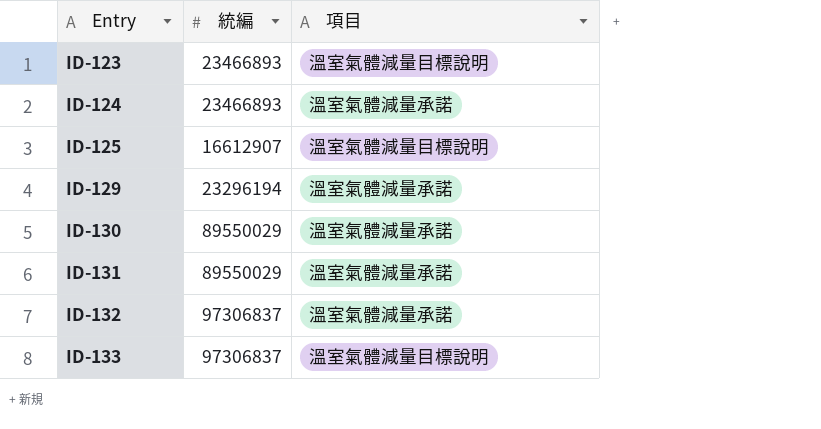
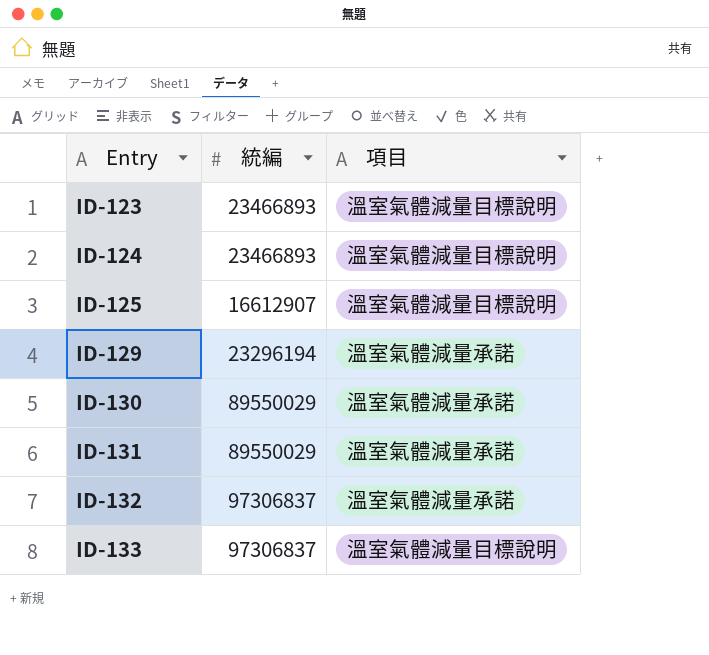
ID-124 | 項目: 溫室氣體減量承諾 -> 溫室氣體減量目標說明

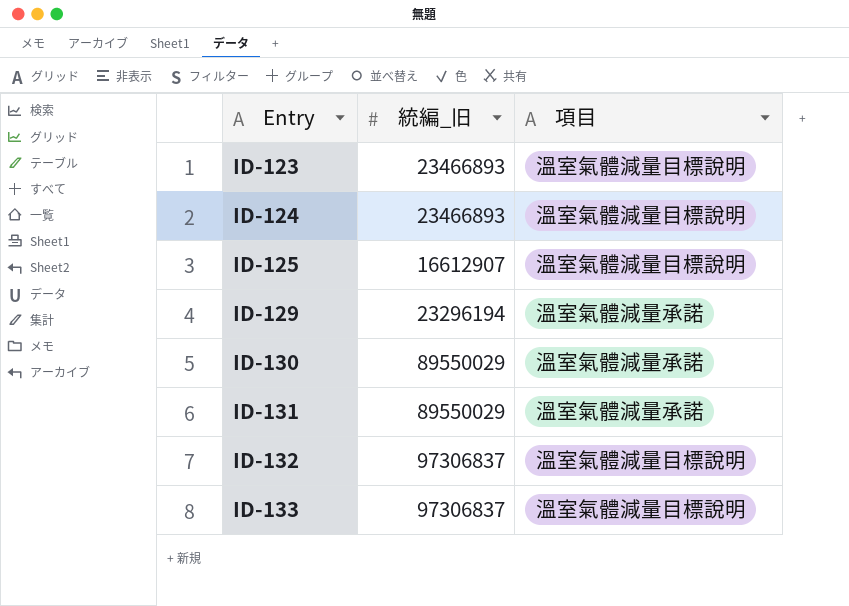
column name: 統編 -> 統編_旧
ID-132 | 項目: 溫室氣體減量承諾 -> 溫室氣體減量目標說明

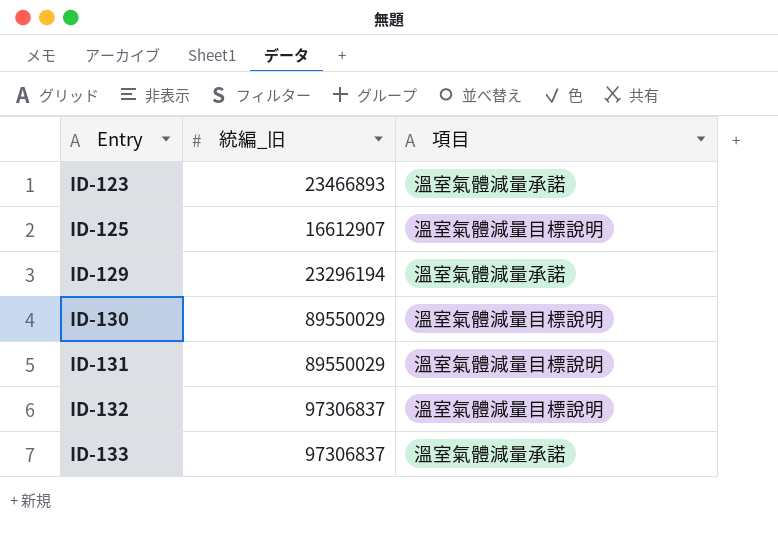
row ID-124: 23466893 | 溫室氣體減量目標說明 -> none
ID-123 | 項目: 溫室氣體減量目標說明 -> 溫室氣體減量承諾
ID-130 | 項目: 溫室氣體減量承諾 -> 溫室氣體減量目標說明
ID-131 | 項目: 溫室氣體減量承諾 -> 溫室氣體減量目標說明
ID-133 | 項目: 溫室氣體減量目標說明 -> 溫室氣體減量承諾

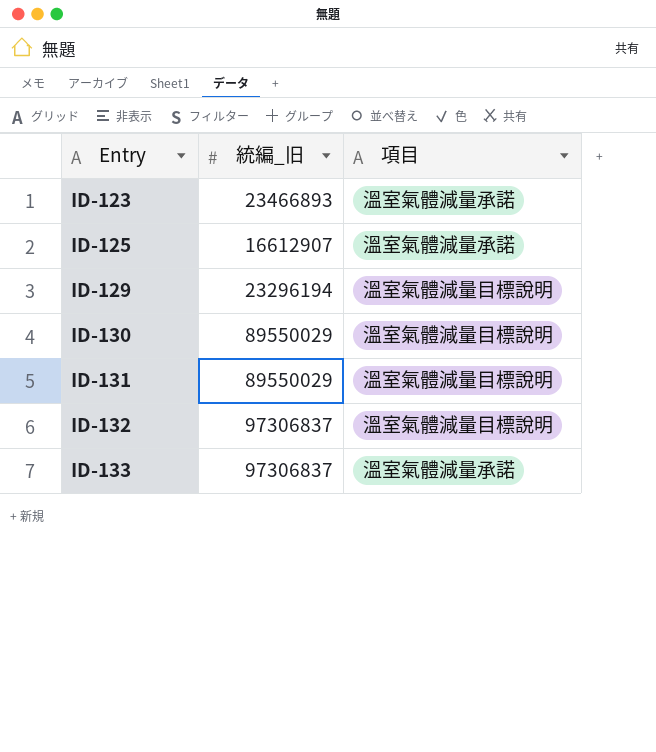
ID-125 | 項目: 溫室氣體減量目標說明 -> 溫室氣體減量承諾
ID-129 | 項目: 溫室氣體減量承諾 -> 溫室氣體減量目標說明

